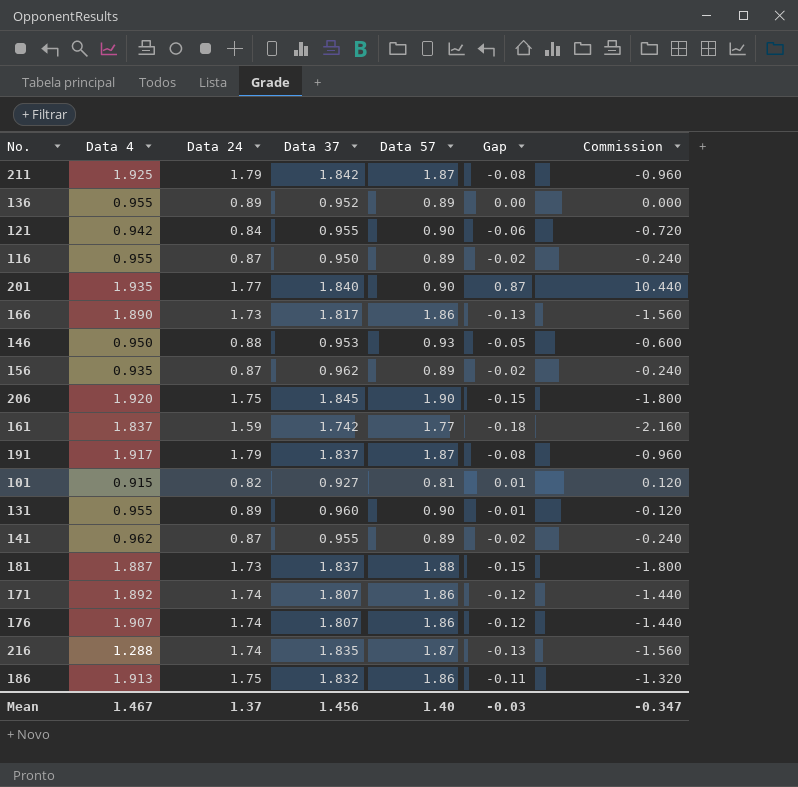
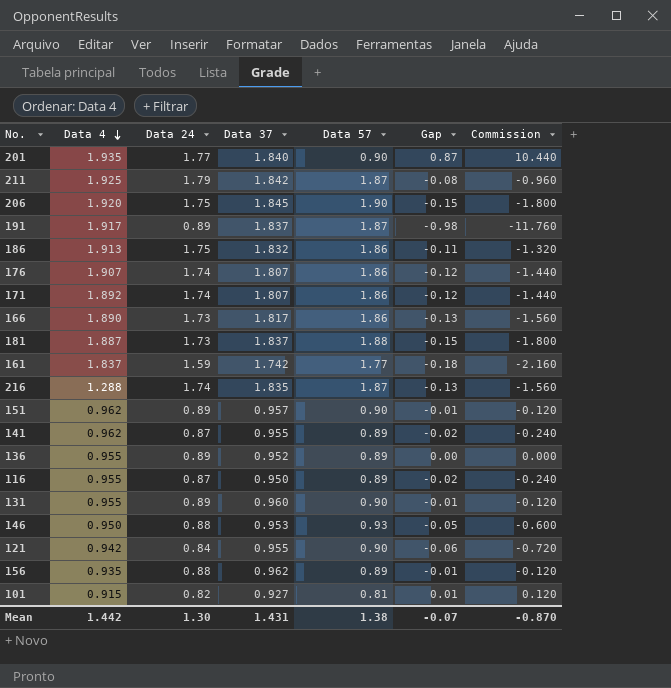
row order: none -> Data 4 descending
191 | Data 24: 1.79 -> 0.89
191 | Gap: -0.08 -> -0.98
191 | Commission: -0.960 -> -11.760
row 151: none -> 0.962 | 0.89 | 0.957 | 0.90 | -0.01 | -0.120
156 | Data 24: 0.87 -> 0.88
156 | Gap: -0.02 -> -0.01
156 | Commission: -0.240 -> -0.120
Mean | Data 4: 1.467 -> 1.442
Mean | Data 24: 1.37 -> 1.30
Mean | Data 37: 1.456 -> 1.431
Mean | Data 57: 1.40 -> 1.38
Mean | Gap: -0.03 -> -0.07
Mean | Commission: -0.347 -> -0.870

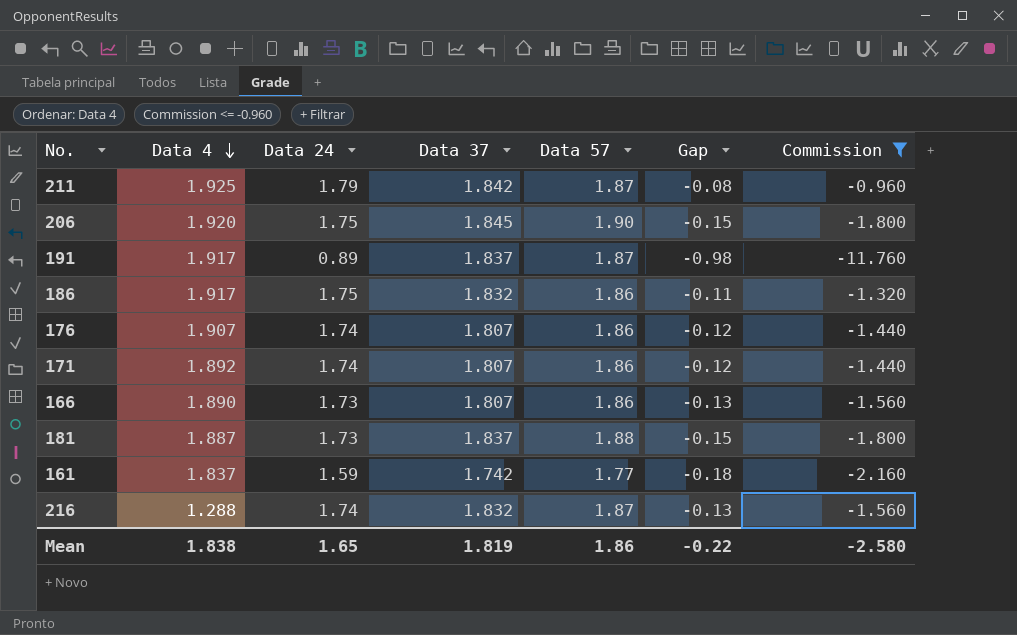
filter: none -> Commission <= -0.960
186 | Data 4: 1.913 -> 1.917
166 | Data 37: 1.817 -> 1.807
216 | Data 37: 1.835 -> 1.832
Mean | Data 4: 1.442 -> 1.838
Mean | Data 24: 1.30 -> 1.65
Mean | Data 37: 1.431 -> 1.819
Mean | Data 57: 1.38 -> 1.86
Mean | Gap: -0.07 -> -0.22
Mean | Commission: -0.870 -> -2.580

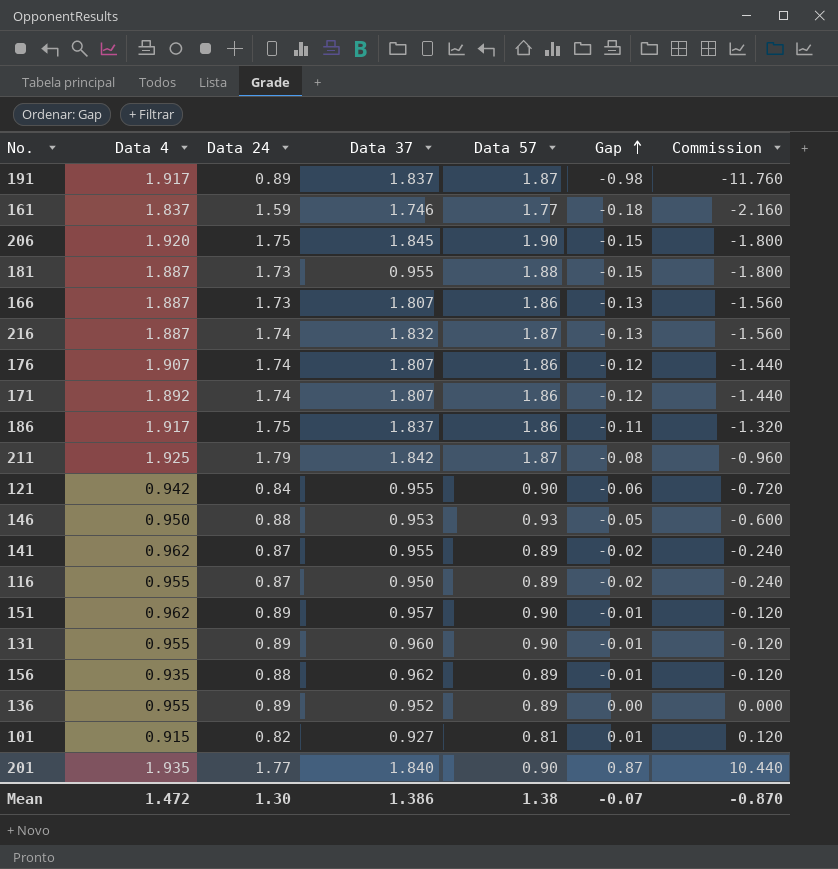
filter: Commission <= -0.960 -> none
row order: Data 4 descending -> Gap ascending
161 | Data 37: 1.742 -> 1.746
181 | Data 37: 1.837 -> 0.955
166 | Data 4: 1.890 -> 1.887
216 | Data 4: 1.288 -> 1.887
186 | Data 37: 1.832 -> 1.837
Mean | Data 4: 1.838 -> 1.472
Mean | Data 24: 1.65 -> 1.30
Mean | Data 37: 1.819 -> 1.386
Mean | Data 57: 1.86 -> 1.38
Mean | Gap: -0.22 -> -0.07
Mean | Commission: -2.580 -> -0.870

